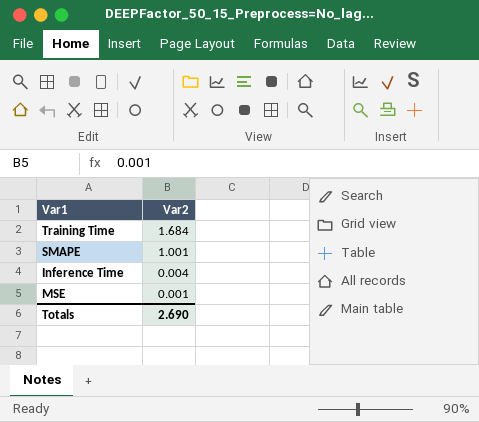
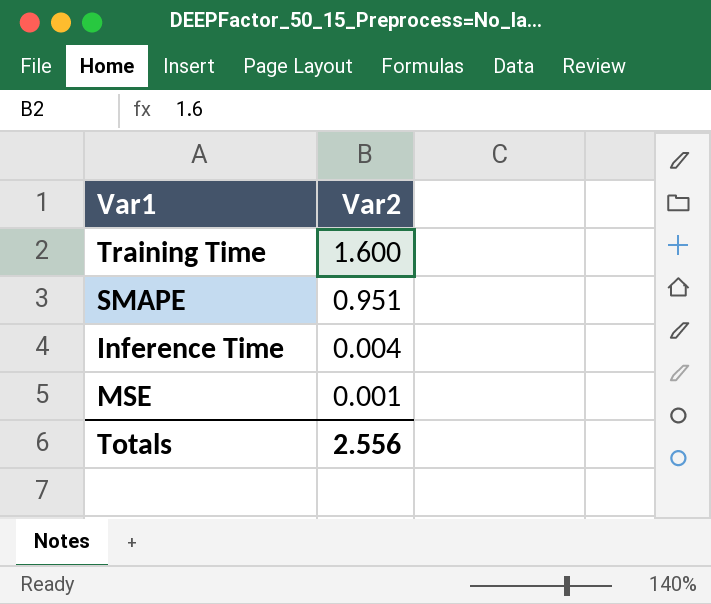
Training Time | Var2: 1.684 -> 1.600
SMAPE | Var2: 1.001 -> 0.951
Totals | Var2: 2.690 -> 2.556

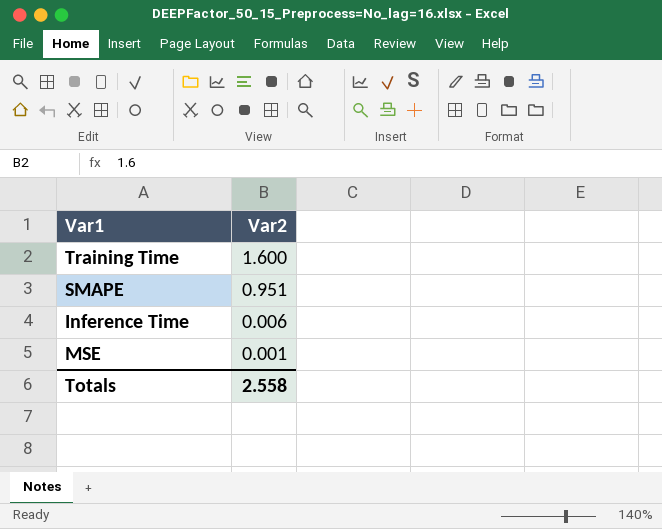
Inference Time | Var2: 0.004 -> 0.006
Totals | Var2: 2.556 -> 2.558

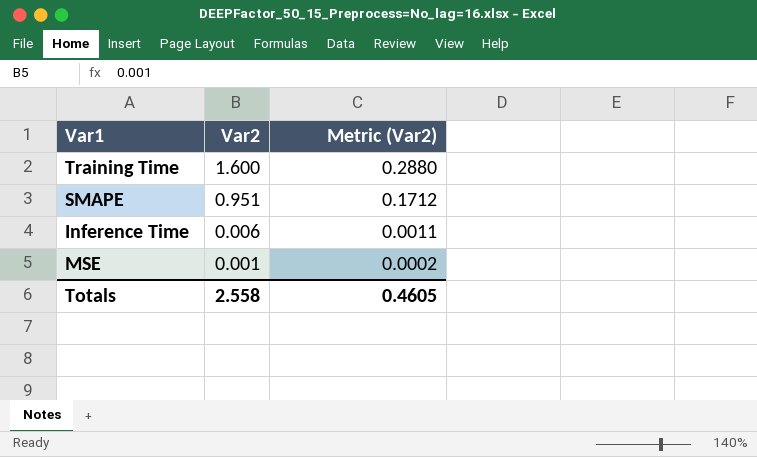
column Metric (Var2) | formula: none -> [Var2] * 0.18

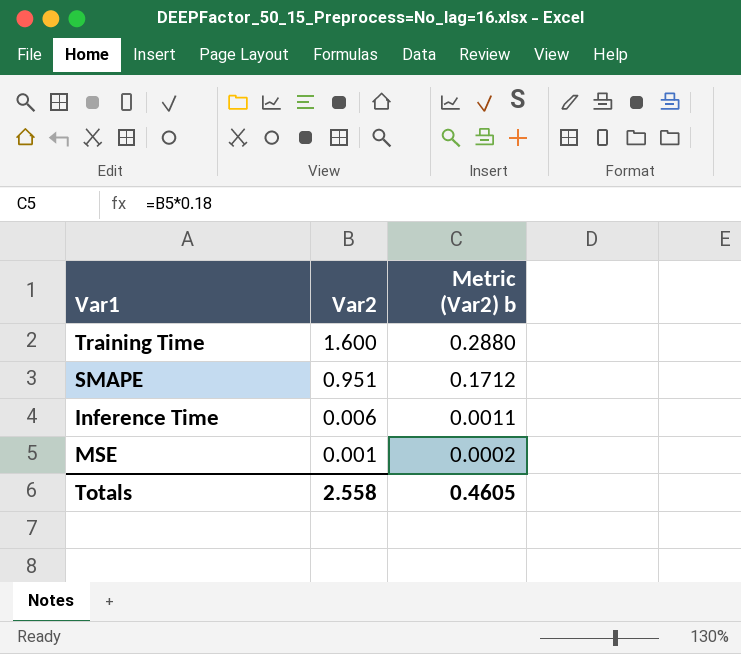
column name: Metric (Var2) -> Metric (Var2) b

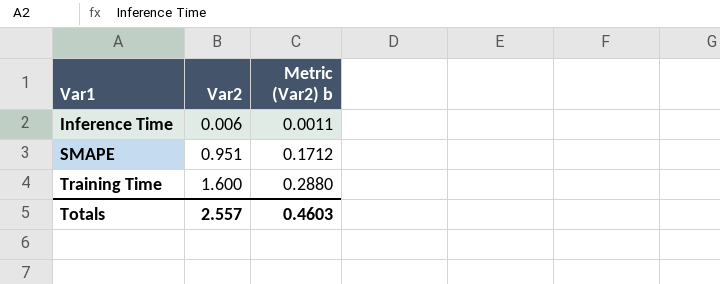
row order: Var2 descending -> Var1 ascending
row MSE: 0.001 | 0.0002 -> none
Totals | Var2: 2.558 -> 2.557
Totals | Metric (Var2) b: 0.4605 -> 0.4603

